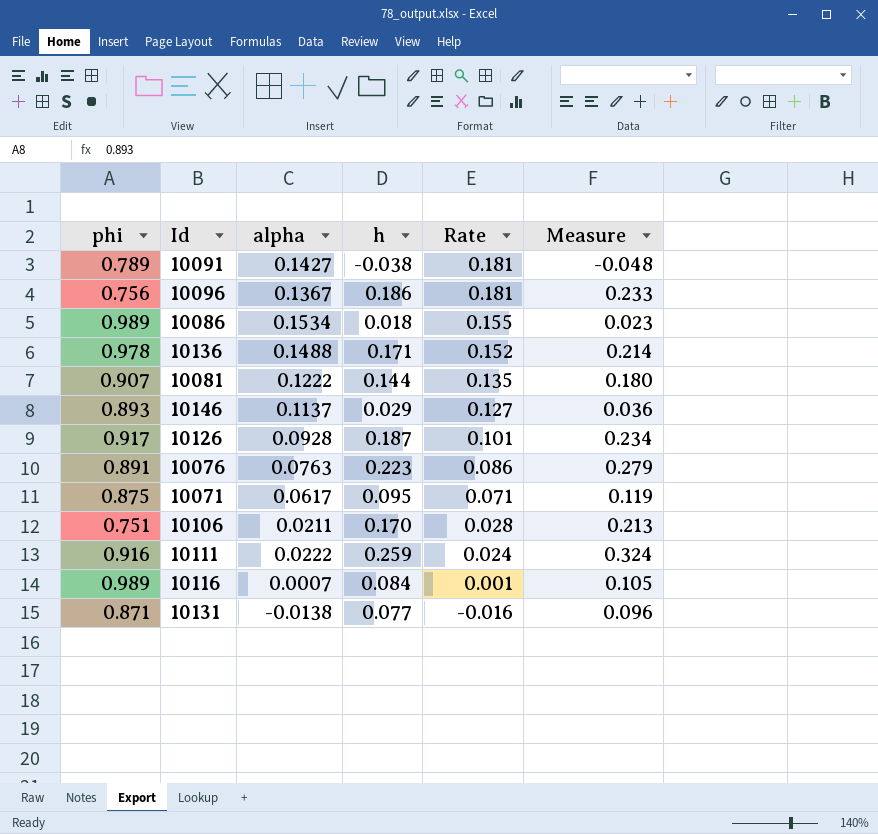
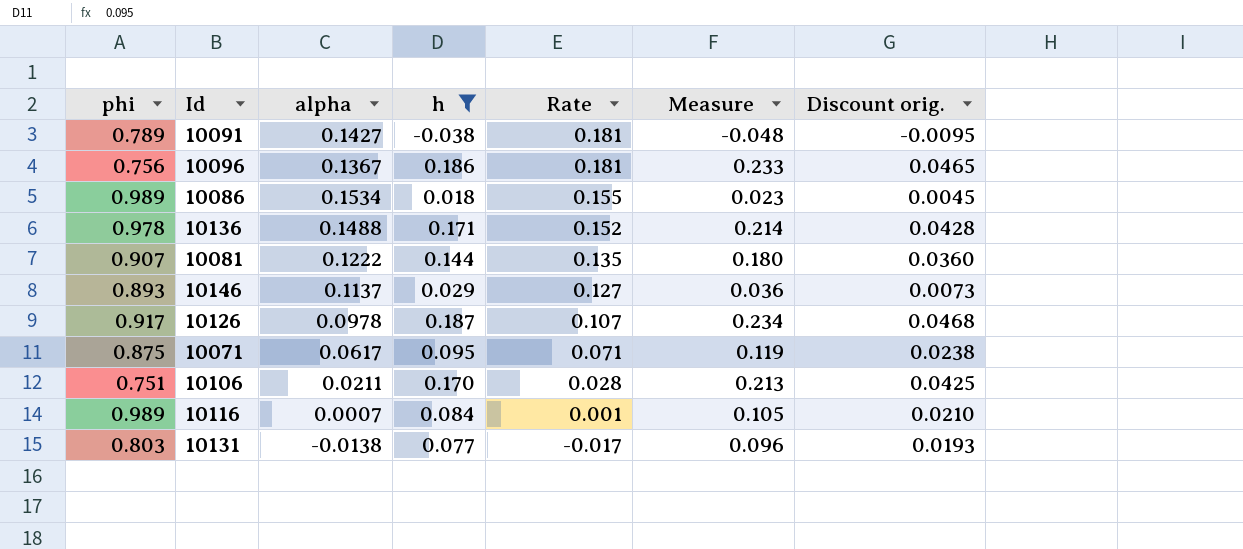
filter: none -> h <= 0.187
column Discount orig. | formula: none -> [h] * 0.25
10126 | alpha: 0.0928 -> 0.0978
10126 | Rate: 0.101 -> 0.107
10131 | phi: 0.871 -> 0.803
10131 | Rate: -0.016 -> -0.017

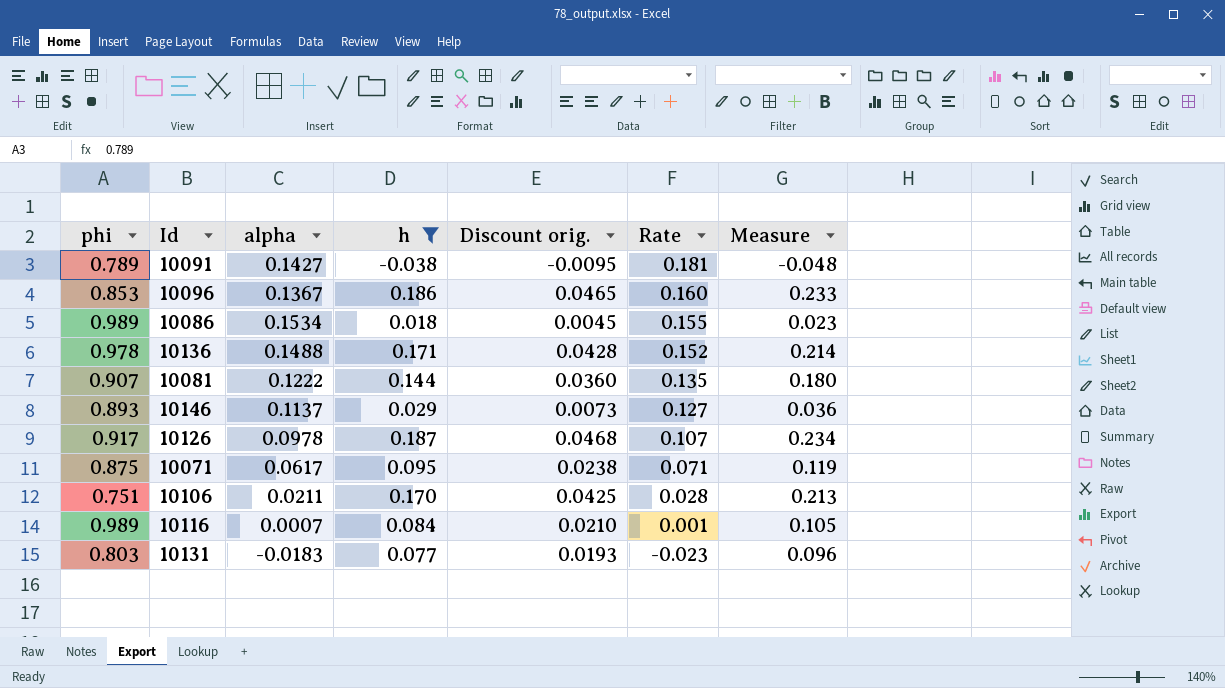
column Discount orig. | position: 7 -> 5
10096 | phi: 0.756 -> 0.853
10096 | Rate: 0.181 -> 0.160
10131 | alpha: -0.0138 -> -0.0183
10131 | Rate: -0.017 -> -0.023

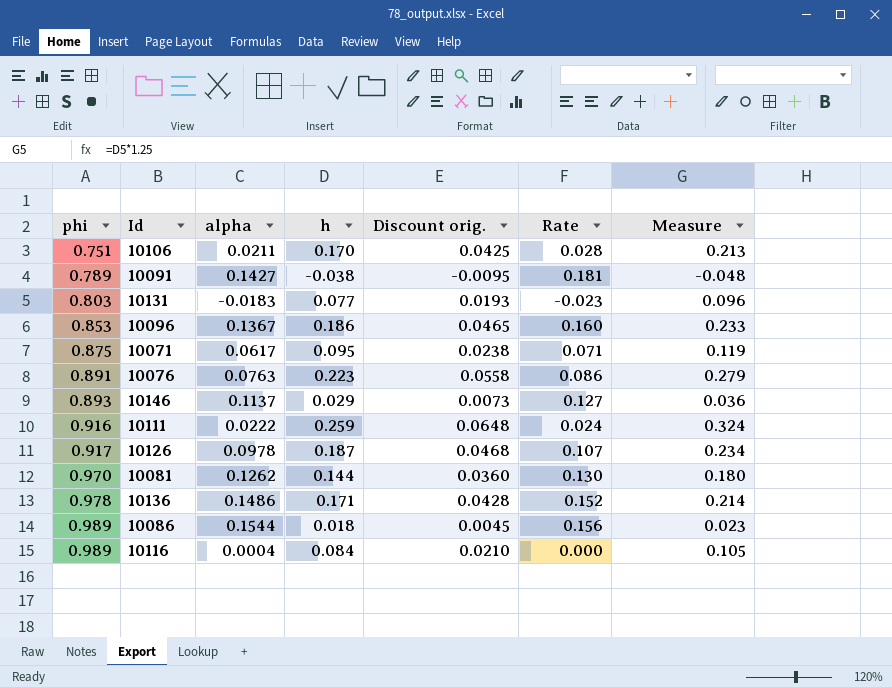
filter: h <= 0.187 -> none
row order: Rate descending -> phi ascending
10081 | phi: 0.907 -> 0.970
10081 | alpha: 0.1222 -> 0.1262
10081 | Rate: 0.135 -> 0.130
10136 | alpha: 0.1488 -> 0.1486
10086 | alpha: 0.1534 -> 0.1544
10086 | Rate: 0.155 -> 0.156
10116 | alpha: 0.0007 -> 0.0004
10116 | Rate: 0.001 -> 0.000

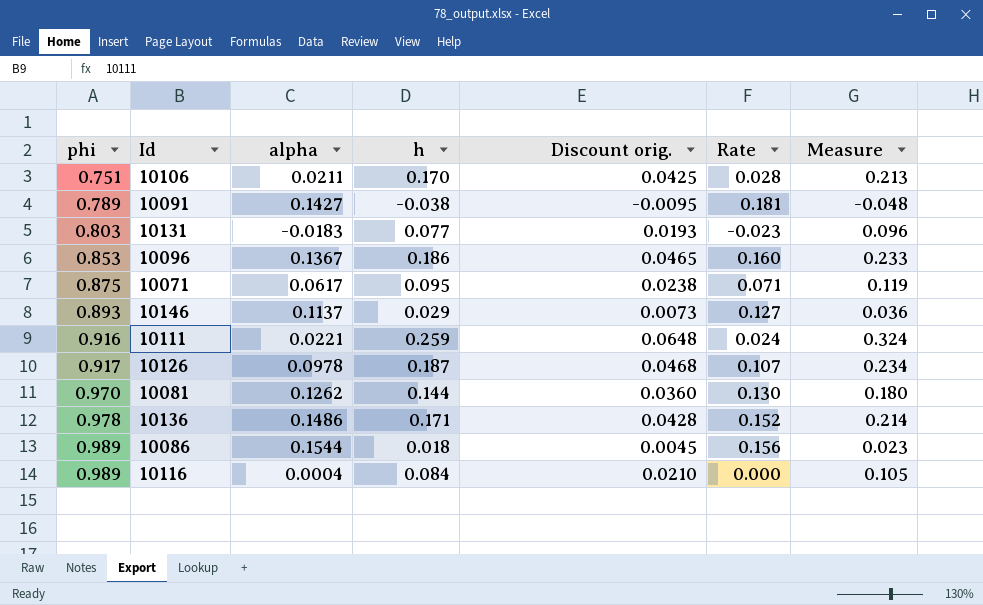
row 10076: 0.891 | 0.0763 | 0.223 | 0.0558 | 0.086 | 0.279 -> none
10111 | alpha: 0.0222 -> 0.0221

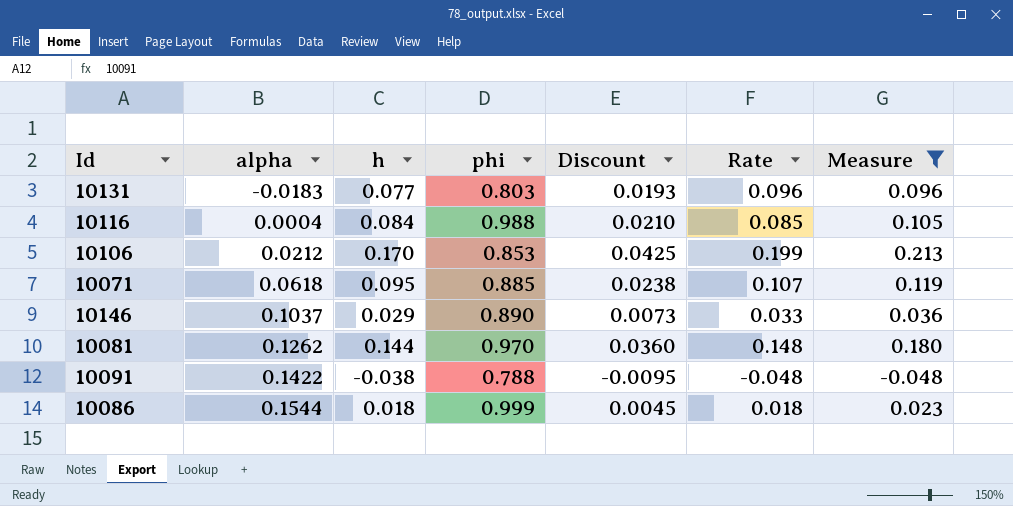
filter: none -> Measure <= 0.213
row order: phi ascending -> alpha ascending
column phi | position: 1 -> 4
column name: Discount orig. -> Discount
column Rate | formula: [alpha] / [phi] -> [h] / [phi]
10116 | phi: 0.989 -> 0.988
10106 | alpha: 0.0211 -> 0.0212
10106 | phi: 0.751 -> 0.853
10071 | alpha: 0.0617 -> 0.0618
10071 | phi: 0.875 -> 0.885
10146 | alpha: 0.1137 -> 0.1037
10146 | phi: 0.893 -> 0.890
10091 | alpha: 0.1427 -> 0.1422
10091 | phi: 0.789 -> 0.788
10086 | phi: 0.989 -> 0.999

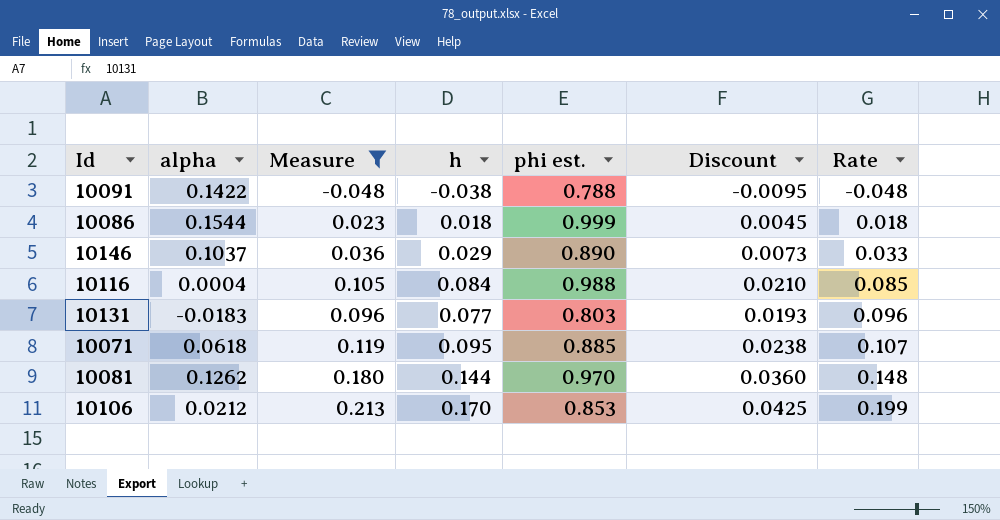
row order: alpha ascending -> Rate ascending
column Measure | position: 7 -> 3
column name: phi -> phi est.

